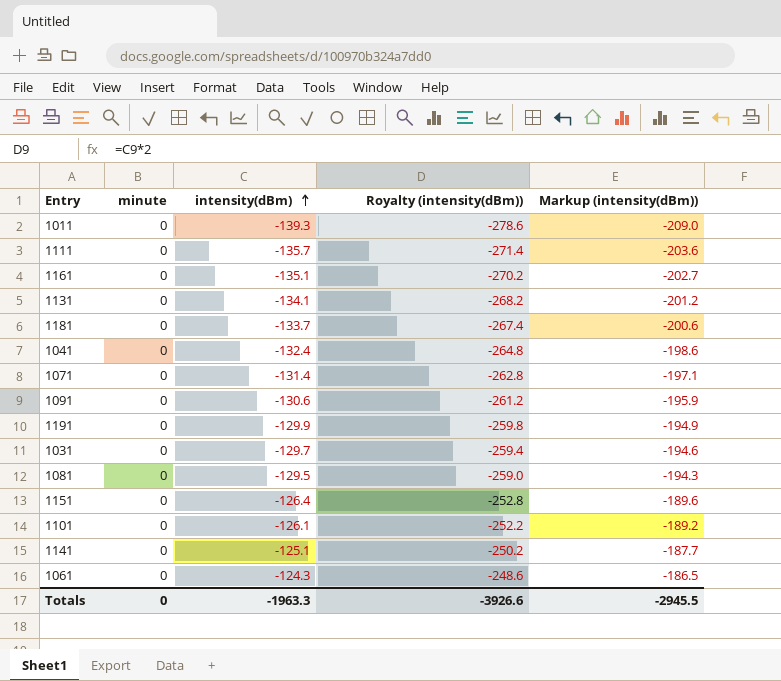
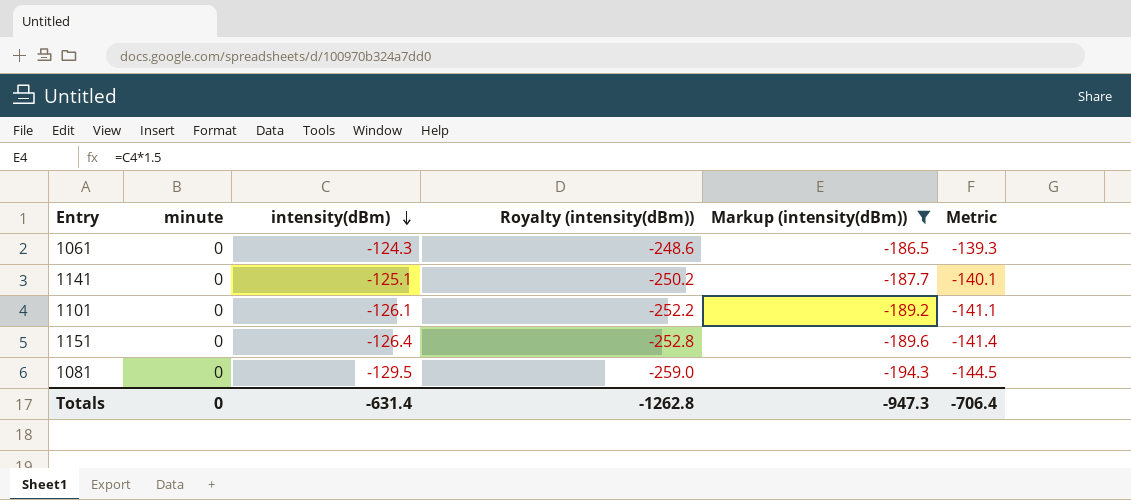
filter: none -> Markup (intensity(dBm)) >= -194.3
row order: intensity(dBm) ascending -> intensity(dBm) descending
column Metric | formula: none -> [intensity(dBm)] - 15
Totals | intensity(dBm): -1963.3 -> -631.4
Totals | Royalty (intensity(dBm)): -3926.6 -> -1262.8
Totals | Markup (intensity(dBm)): -2945.5 -> -947.3

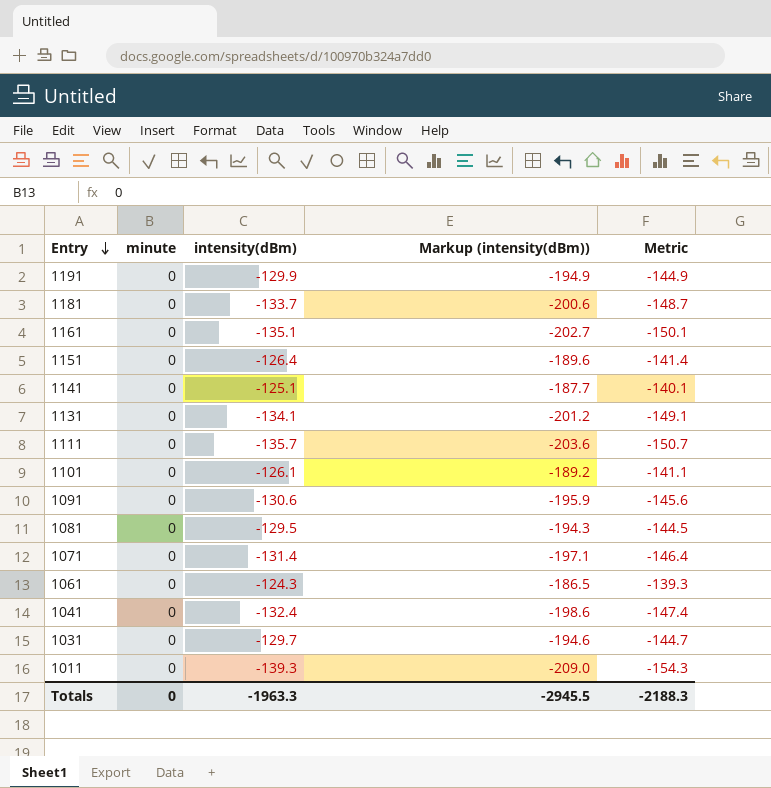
filter: Markup (intensity(dBm)) >= -194.3 -> none
row order: intensity(dBm) descending -> Entry descending
column Royalty (intensity(dBm)) | formula: [intensity(dBm)] * 2 -> none
Totals | intensity(dBm): -631.4 -> -1963.3
Totals | Markup (intensity(dBm)): -947.3 -> -2945.5
Totals | Metric: -706.4 -> -2188.3

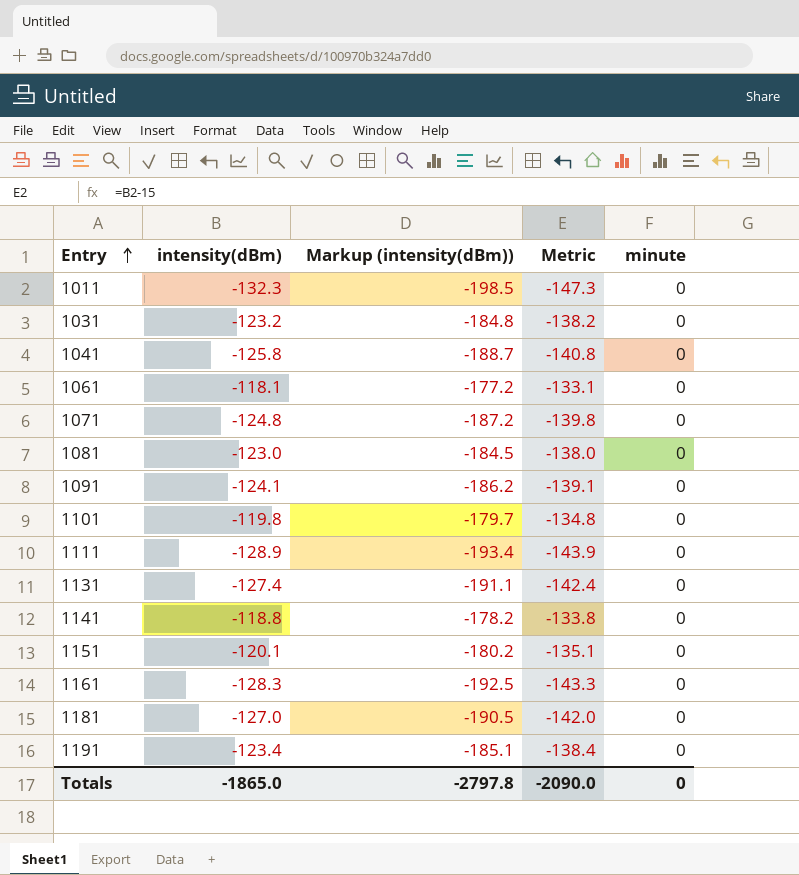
row order: Entry descending -> Entry ascending
column minute | position: 2 -> 5
1011 | intensity(dBm): -139.3 -> -132.3
1011 | Markup (intensity(dBm)): -209.0 -> -198.5
1011 | Metric: -154.3 -> -147.3
1031 | intensity(dBm): -129.7 -> -123.2
1031 | Markup (intensity(dBm)): -194.6 -> -184.8
1031 | Metric: -144.7 -> -138.2
1041 | intensity(dBm): -132.4 -> -125.8
1041 | Markup (intensity(dBm)): -198.6 -> -188.7
1041 | Metric: -147.4 -> -140.8
1061 | intensity(dBm): -124.3 -> -118.1
1061 | Markup (intensity(dBm)): -186.5 -> -177.2
1061 | Metric: -139.3 -> -133.1
1071 | intensity(dBm): -131.4 -> -124.8
1071 | Markup (intensity(dBm)): -197.1 -> -187.2
1071 | Metric: -146.4 -> -139.8
1081 | intensity(dBm): -129.5 -> -123.0
1081 | Markup (intensity(dBm)): -194.3 -> -184.5
1081 | Metric: -144.5 -> -138.0
1091 | intensity(dBm): -130.6 -> -124.1
1091 | Markup (intensity(dBm)): -195.9 -> -186.2
1091 | Metric: -145.6 -> -139.1
1101 | intensity(dBm): -126.1 -> -119.8
1101 | Markup (intensity(dBm)): -189.2 -> -179.7
1101 | Metric: -141.1 -> -134.8
1111 | intensity(dBm): -135.7 -> -128.9
1111 | Markup (intensity(dBm)): -203.6 -> -193.4
1111 | Metric: -150.7 -> -143.9
1131 | intensity(dBm): -134.1 -> -127.4
1131 | Markup (intensity(dBm)): -201.2 -> -191.1
1131 | Metric: -149.1 -> -142.4
1141 | intensity(dBm): -125.1 -> -118.8
1141 | Markup (intensity(dBm)): -187.7 -> -178.2
1141 | Metric: -140.1 -> -133.8
1151 | intensity(dBm): -126.4 -> -120.1
1151 | Markup (intensity(dBm)): -189.6 -> -180.2
1151 | Metric: -141.4 -> -135.1
1161 | intensity(dBm): -135.1 -> -128.3
1161 | Markup (intensity(dBm)): -202.7 -> -192.5
1161 | Metric: -150.1 -> -143.3
1181 | intensity(dBm): -133.7 -> -127.0
1181 | Markup (intensity(dBm)): -200.6 -> -190.5
1181 | Metric: -148.7 -> -142.0
1191 | intensity(dBm): -129.9 -> -123.4
1191 | Markup (intensity(dBm)): -194.9 -> -185.1
1191 | Metric: -144.9 -> -138.4
Totals | intensity(dBm): -1963.3 -> -1865.0
Totals | Markup (intensity(dBm)): -2945.5 -> -2797.8
Totals | Metric: -2188.3 -> -2090.0

